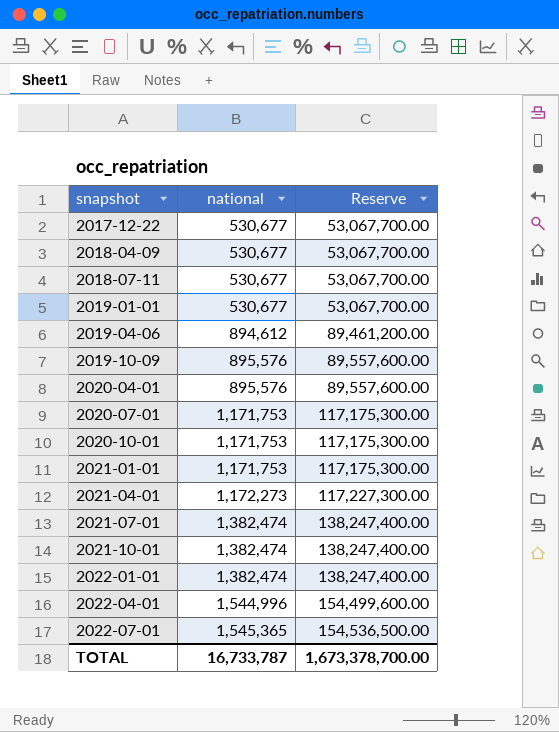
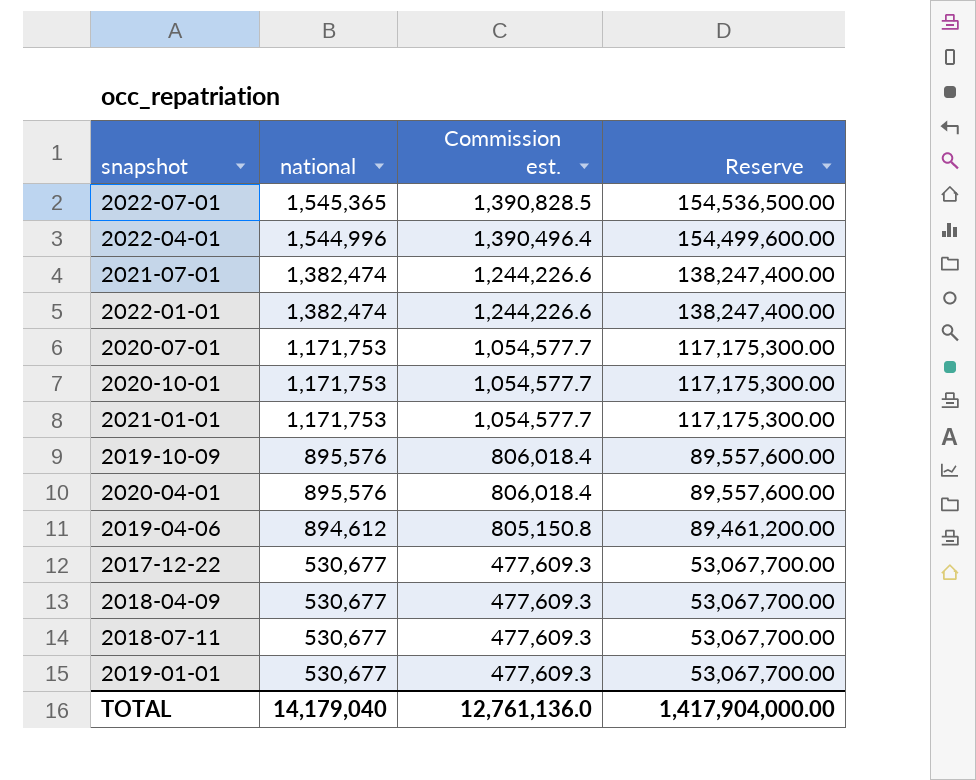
row order: snapshot ascending -> national descending
column Commission est. | formula: none -> [national] * 0.9
row 2021-04-01: 1,172,273 | 117,227,300.00 -> none
row 2021-10-01: 1,382,474 | 138,247,400.00 -> none
TOTAL | national: 16,733,787 -> 14,179,040
TOTAL | Reserve: 1,673,378,700.00 -> 1,417,904,000.00

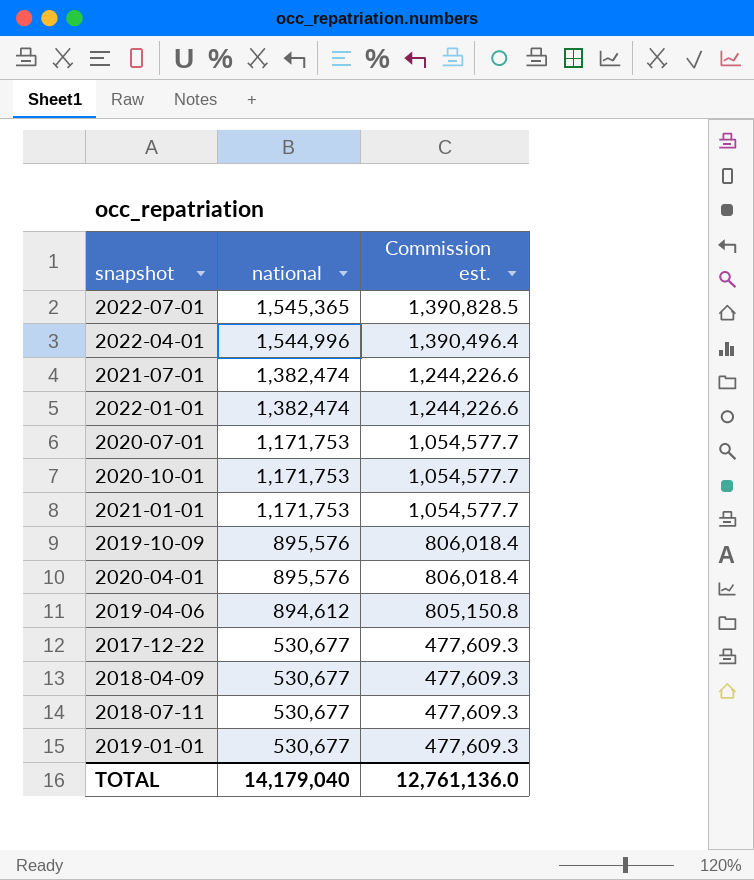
column Reserve | formula: [national] * 100 -> none

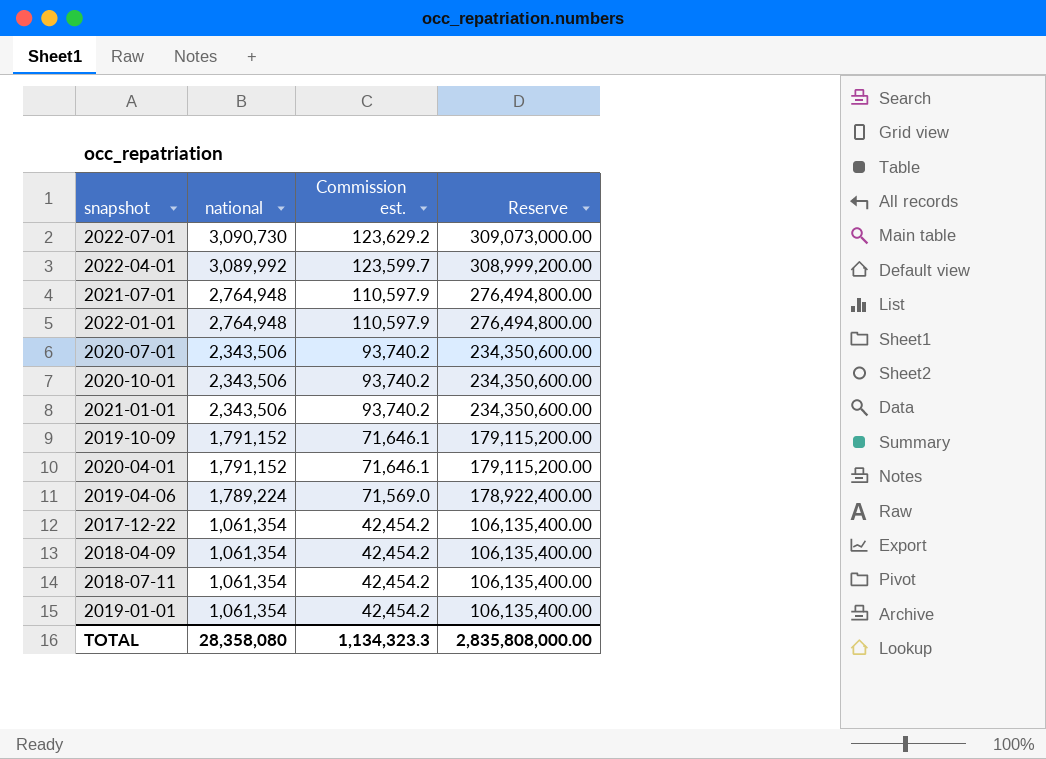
column Commission est. | formula: [national] * 0.9 -> [national] * 0.04
column Reserve | formula: none -> [national] * 100
2022-07-01 | national: 1,545,365 -> 3,090,730
2022-04-01 | national: 1,544,996 -> 3,089,992
2021-07-01 | national: 1,382,474 -> 2,764,948
2022-01-01 | national: 1,382,474 -> 2,764,948
2020-07-01 | national: 1,171,753 -> 2,343,506
2020-10-01 | national: 1,171,753 -> 2,343,506
2021-01-01 | national: 1,171,753 -> 2,343,506
2019-10-09 | national: 895,576 -> 1,791,152
2020-04-01 | national: 895,576 -> 1,791,152
2019-04-06 | national: 894,612 -> 1,789,224
2017-12-22 | national: 530,677 -> 1,061,354
2018-04-09 | national: 530,677 -> 1,061,354
2018-07-11 | national: 530,677 -> 1,061,354
2019-01-01 | national: 530,677 -> 1,061,354
TOTAL | national: 14,179,040 -> 28,358,080
TOTAL | Commission est.: 12,761,136.0 -> 1,134,323.3

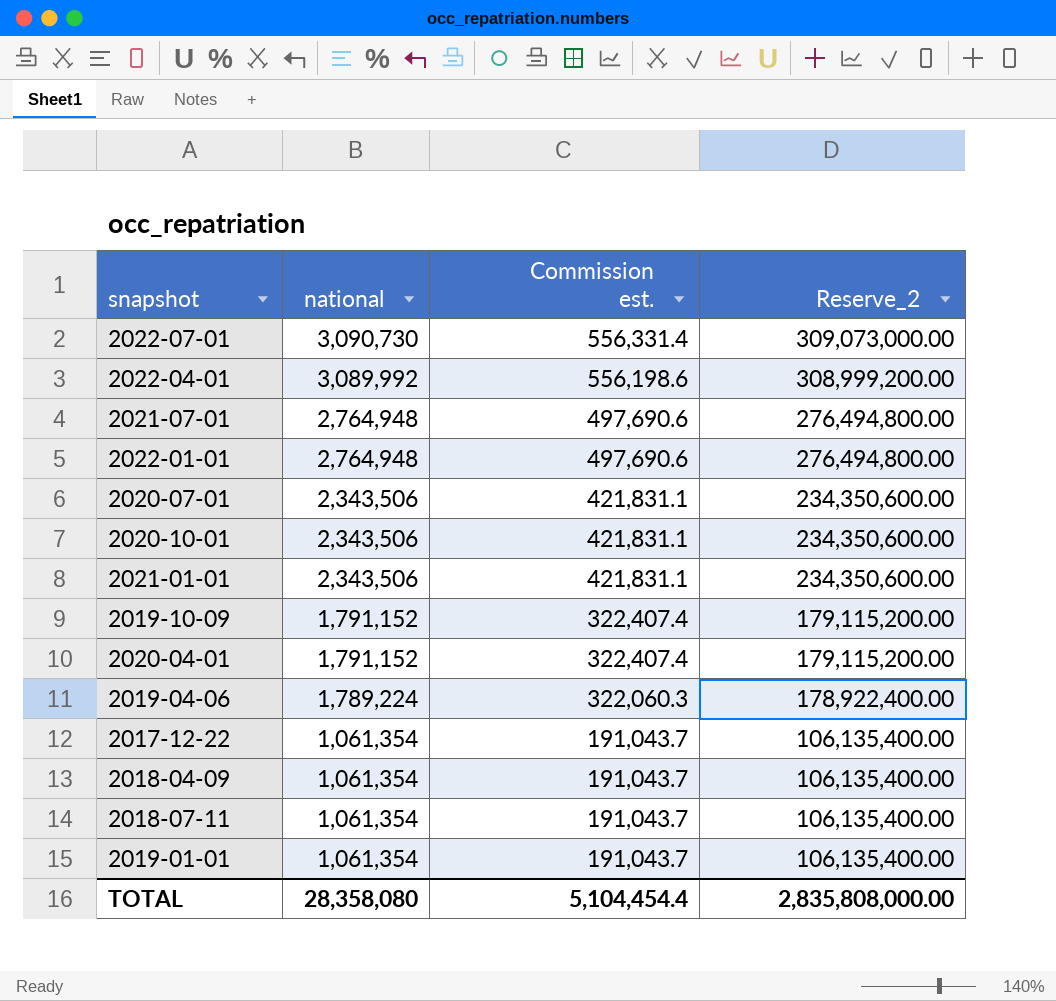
column Commission est. | formula: [national] * 0.04 -> [national] * 0.18
column name: Reserve -> Reserve_2
TOTAL | Commission est.: 1,134,323.3 -> 5,104,454.4

